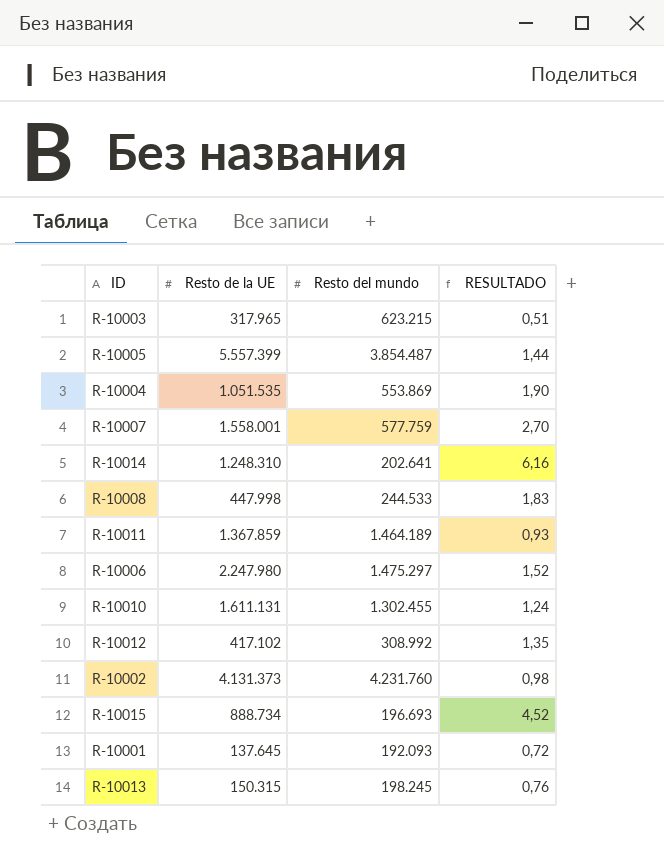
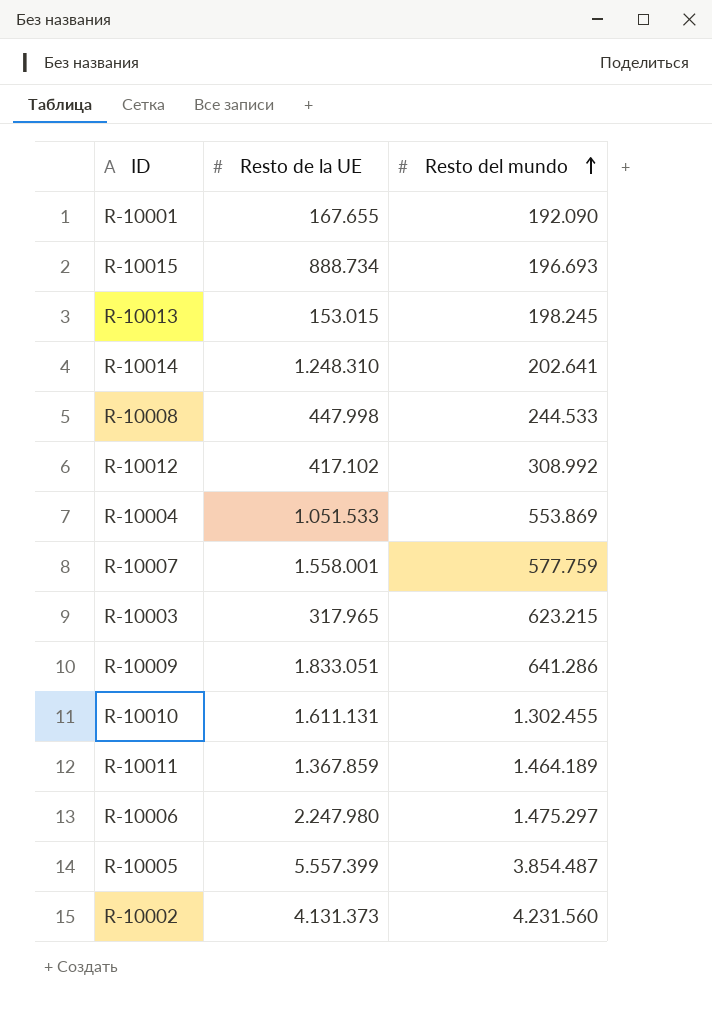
row order: none -> Resto del mundo ascending
column RESULTADO | formula: [Resto de la UE] / [Resto del mundo] -> none
R-10001 | Resto de la UE: 137.645 -> 167.655
R-10001 | Resto del mundo: 192.093 -> 192.090
R-10013 | Resto de la UE: 150.315 -> 153.015
R-10004 | Resto de la UE: 1.051.535 -> 1.051.533
row R-10009: none -> 1.833.051 | 641.286
R-10002 | Resto del mundo: 4.231.760 -> 4.231.560

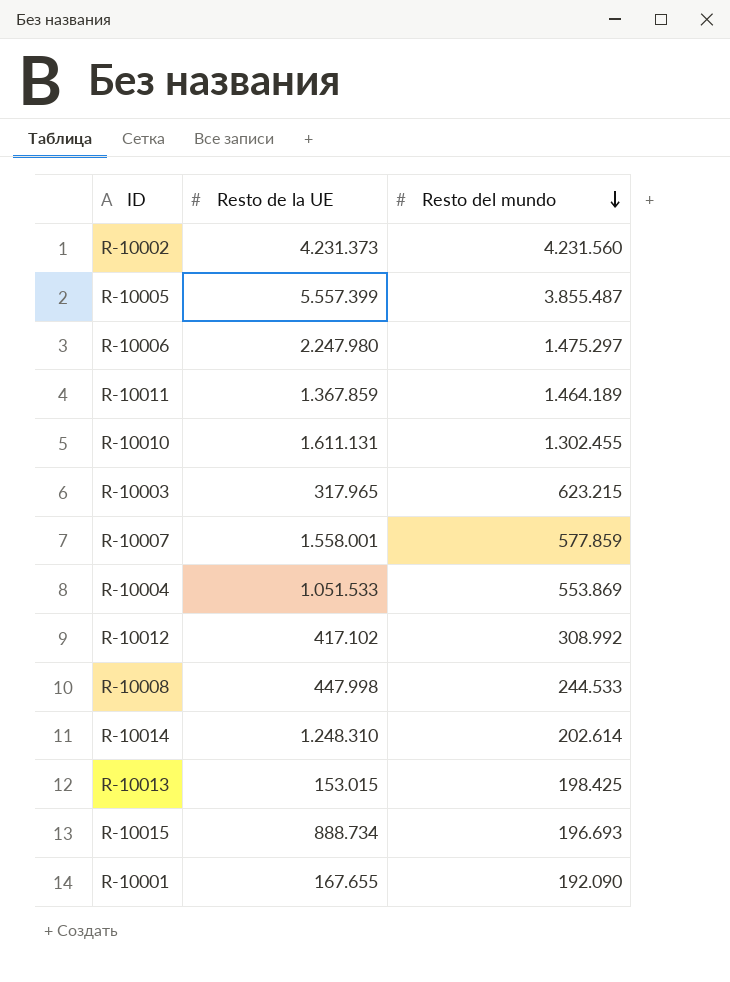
row order: Resto del mundo ascending -> Resto del mundo descending
row R-10009: 1.833.051 | 641.286 -> none
R-10002 | Resto de la UE: 4.131.373 -> 4.231.373
R-10005 | Resto del mundo: 3.854.487 -> 3.855.487
R-10007 | Resto del mundo: 577.759 -> 577.859
R-10014 | Resto del mundo: 202.641 -> 202.614
R-10013 | Resto del mundo: 198.245 -> 198.425

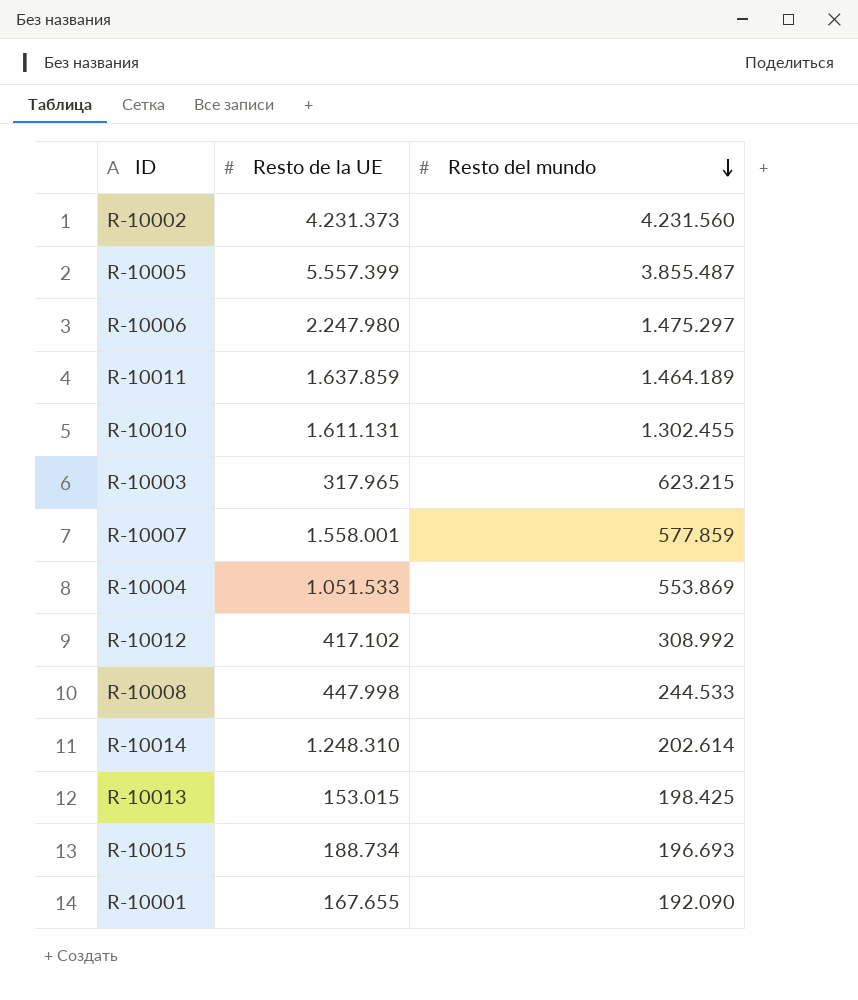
R-10011 | Resto de la UE: 1.367.859 -> 1.637.859
R-10015 | Resto de la UE: 888.734 -> 188.734

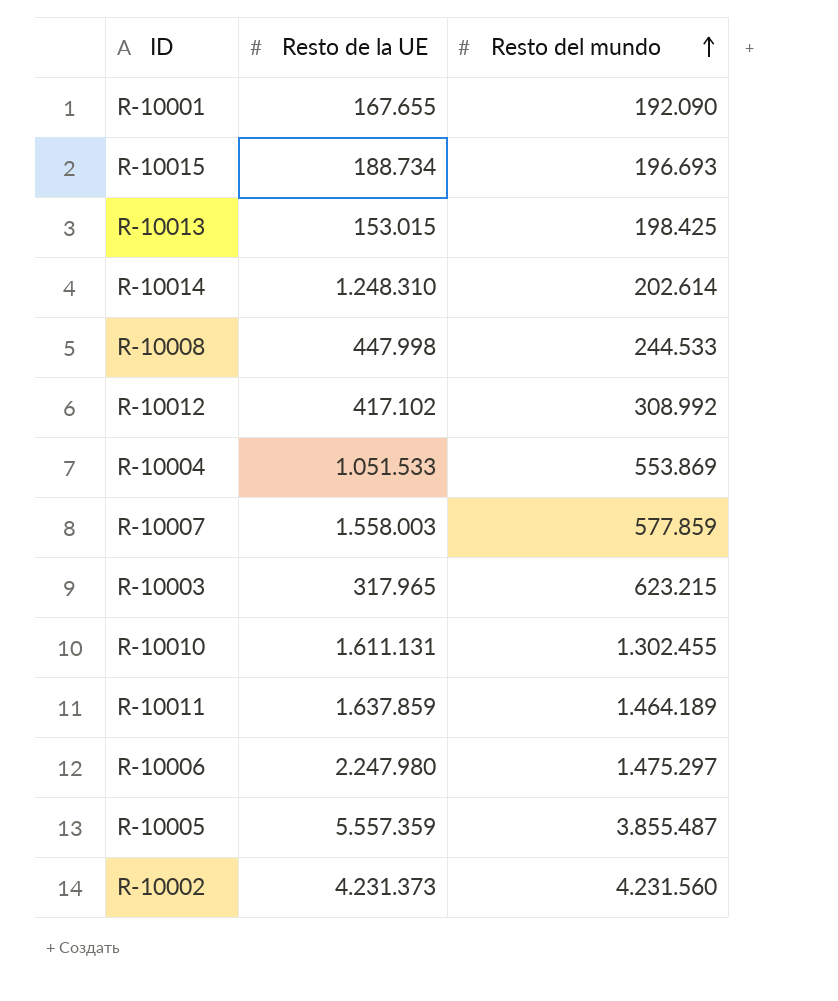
row order: Resto del mundo descending -> Resto del mundo ascending
R-10007 | Resto de la UE: 1.558.001 -> 1.558.003
R-10005 | Resto de la UE: 5.557.399 -> 5.557.359

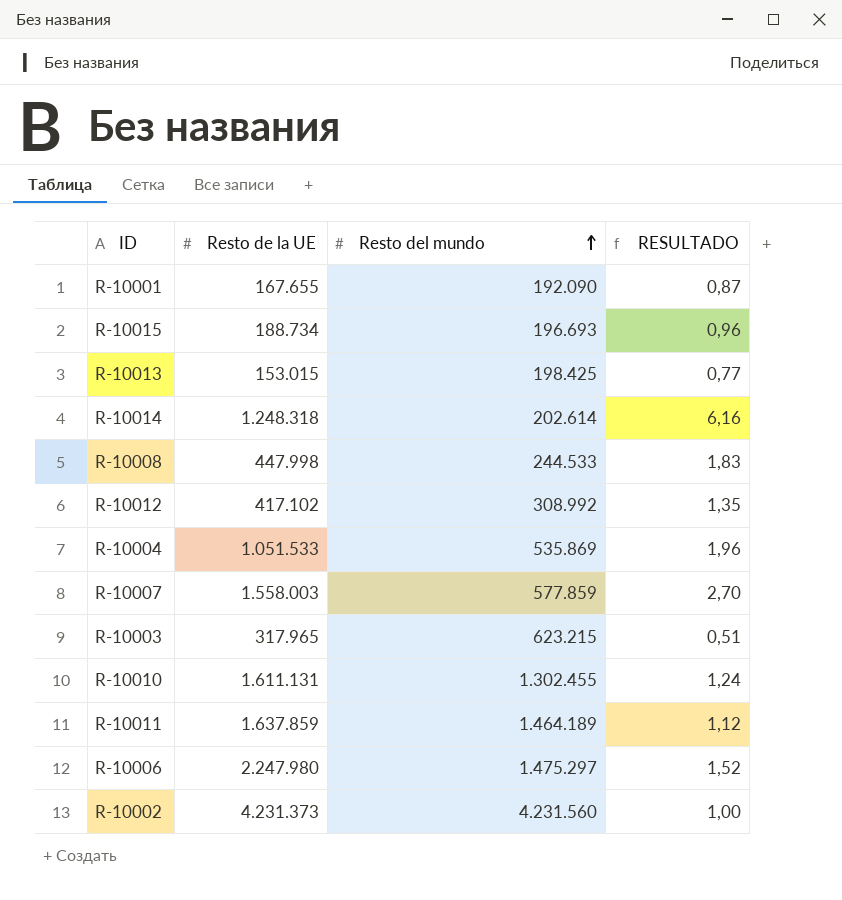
column RESULTADO | formula: none -> [Resto de la UE] / [Resto del mundo]
row R-10005: 5.557.359 | 3.855.487 -> none
R-10014 | Resto de la UE: 1.248.310 -> 1.248.318
R-10004 | Resto del mundo: 553.869 -> 535.869

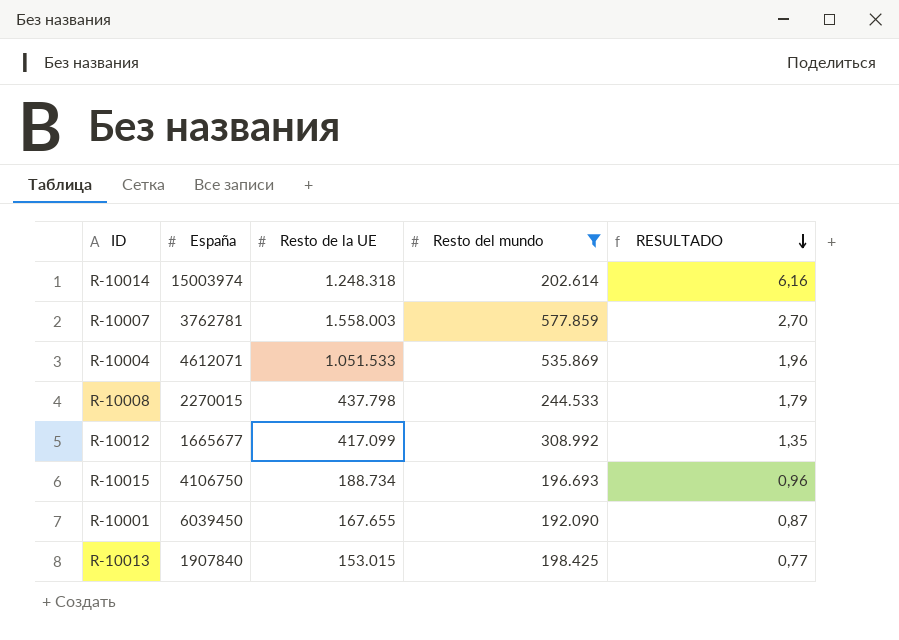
filter: none -> Resto del mundo <= 577.859
row order: Resto del mundo ascending -> RESULTADO descending
column España | position: none -> 2
R-10008 | Resto de la UE: 447.998 -> 437.798
R-10008 | RESULTADO: 1,83 -> 1,79
R-10012 | Resto de la UE: 417.102 -> 417.099

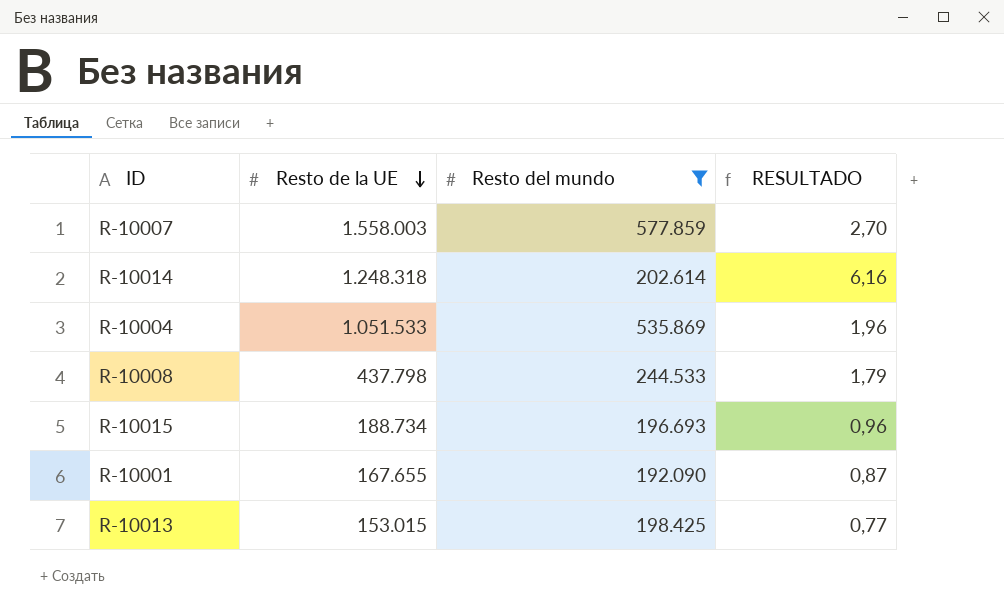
row order: RESULTADO descending -> Resto de la UE descending
column España | position: 2 -> none
row R-10012: 1665677 | 417.099 | 308.992 | 1,35 -> none

